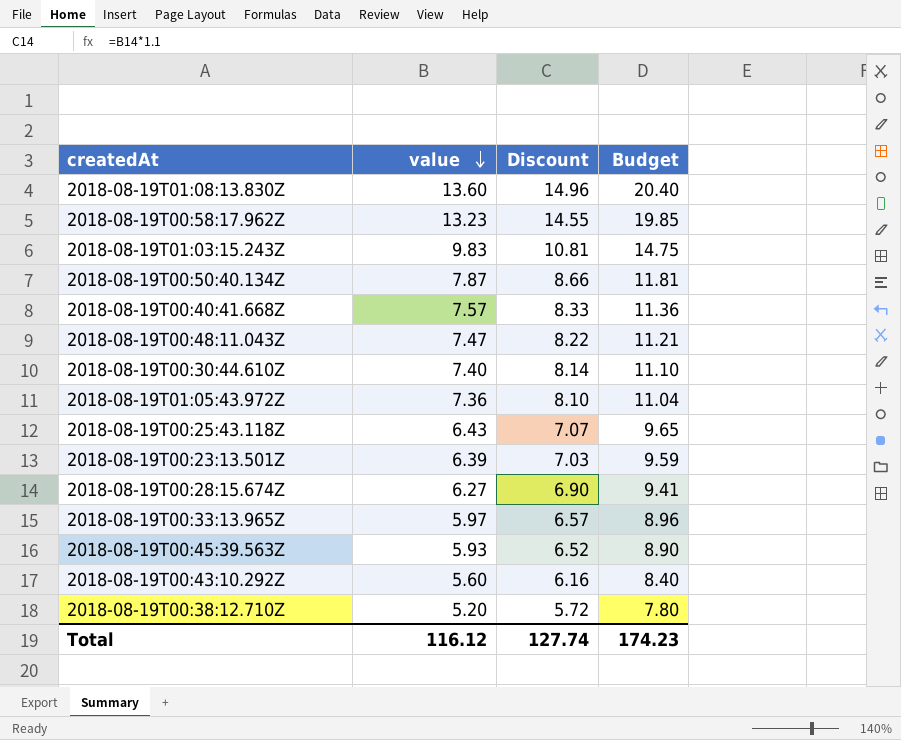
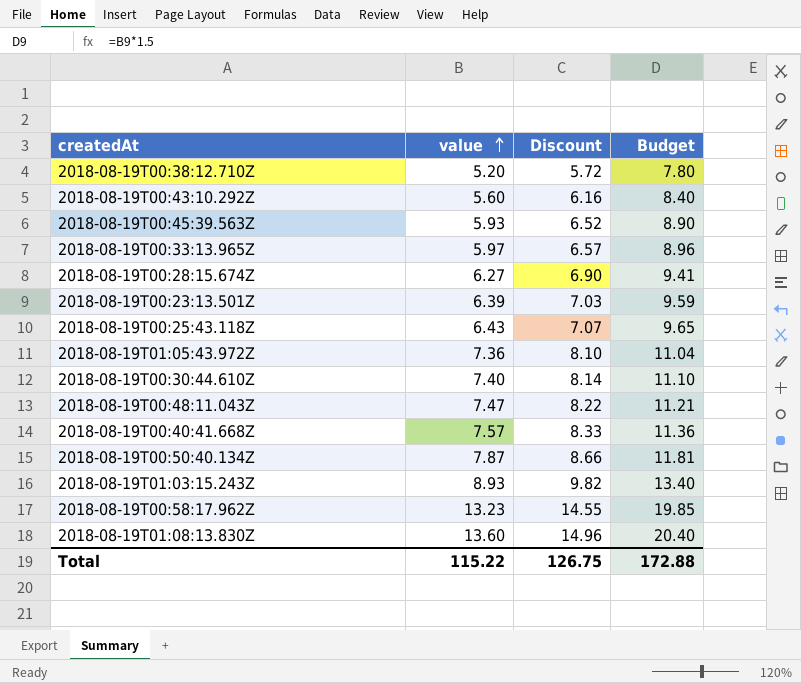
row order: value descending -> value ascending
2018-08-19T01:03:15.243Z | value: 9.83 -> 8.93
2018-08-19T01:03:15.243Z | Discount: 10.81 -> 9.82
2018-08-19T01:03:15.243Z | Budget: 14.75 -> 13.40
Total | value: 116.12 -> 115.22
Total | Discount: 127.74 -> 126.75
Total | Budget: 174.23 -> 172.88

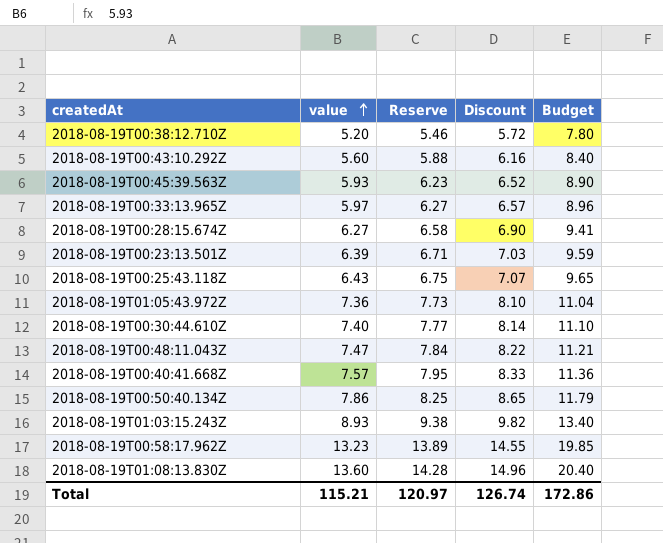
column Reserve | formula: none -> [value] * 1.05
2018-08-19T00:50:40.134Z | value: 7.87 -> 7.86
2018-08-19T00:50:40.134Z | Discount: 8.66 -> 8.65
2018-08-19T00:50:40.134Z | Budget: 11.81 -> 11.79
Total | value: 115.22 -> 115.21
Total | Discount: 126.75 -> 126.74
Total | Budget: 172.88 -> 172.86

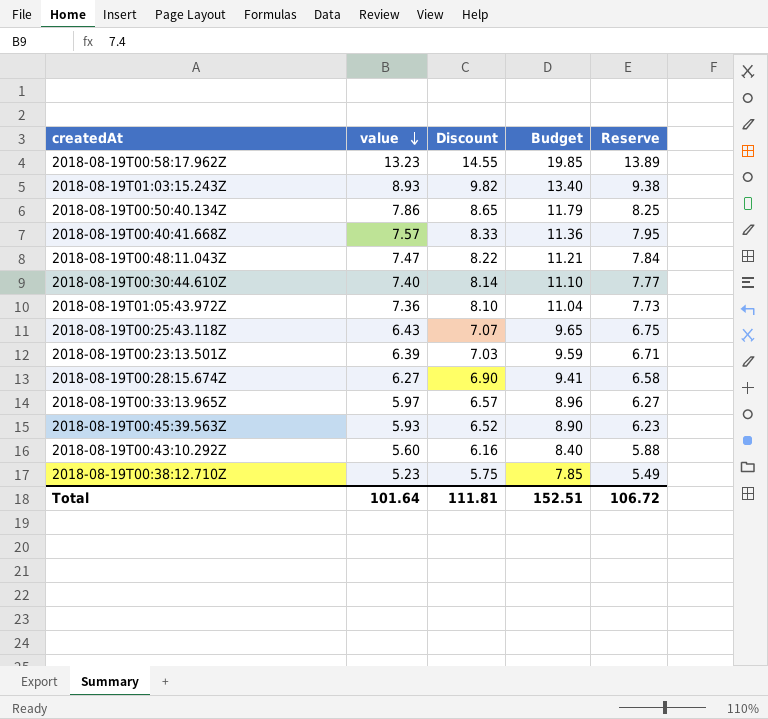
row order: value ascending -> value descending
column Reserve | position: 3 -> 5
row 2018-08-19T01:08:13.830Z: 13.60 | 14.28 | 14.96 | 20.40 -> none
2018-08-19T00:38:12.710Z | value: 5.20 -> 5.23
2018-08-19T00:38:12.710Z | Discount: 5.72 -> 5.75
2018-08-19T00:38:12.710Z | Budget: 7.80 -> 7.85
2018-08-19T00:38:12.710Z | Reserve: 5.46 -> 5.49
Total | value: 115.21 -> 101.64
Total | Discount: 126.74 -> 111.81
Total | Budget: 172.86 -> 152.51
Total | Reserve: 120.97 -> 106.72

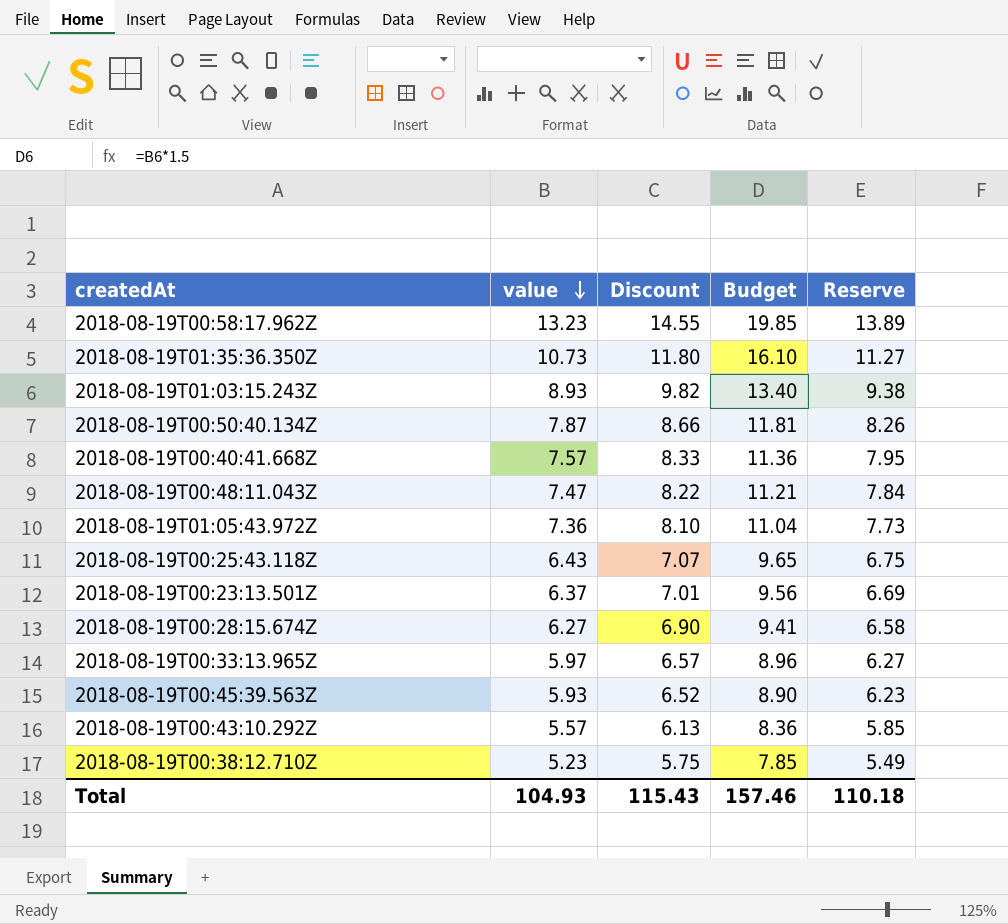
row 2018-08-19T00:30:44.610Z: 7.40 | 8.14 | 11.10 | 7.77 -> none
row 2018-08-19T01:35:36.350Z: none -> 10.73 | 11.80 | 16.10 | 11.27
2018-08-19T00:50:40.134Z | value: 7.86 -> 7.87
2018-08-19T00:50:40.134Z | Discount: 8.65 -> 8.66
2018-08-19T00:50:40.134Z | Budget: 11.79 -> 11.81
2018-08-19T00:50:40.134Z | Reserve: 8.25 -> 8.26
2018-08-19T00:23:13.501Z | value: 6.39 -> 6.37
2018-08-19T00:23:13.501Z | Discount: 7.03 -> 7.01
2018-08-19T00:23:13.501Z | Budget: 9.59 -> 9.56
2018-08-19T00:23:13.501Z | Reserve: 6.71 -> 6.69
2018-08-19T00:43:10.292Z | value: 5.60 -> 5.57
2018-08-19T00:43:10.292Z | Discount: 6.16 -> 6.13
2018-08-19T00:43:10.292Z | Budget: 8.40 -> 8.36
2018-08-19T00:43:10.292Z | Reserve: 5.88 -> 5.85
Total | value: 101.64 -> 104.93
Total | Discount: 111.81 -> 115.43
Total | Budget: 152.51 -> 157.46
Total | Reserve: 106.72 -> 110.18

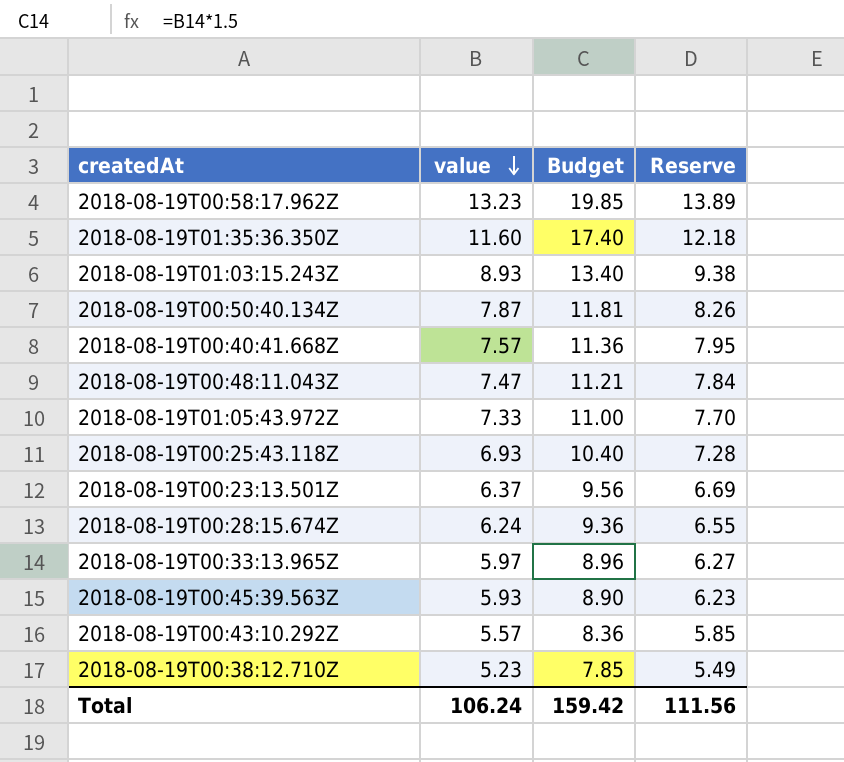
column Discount | formula: [value] * 1.1 -> none
2018-08-19T01:35:36.350Z | value: 10.73 -> 11.60
2018-08-19T01:35:36.350Z | Budget: 16.10 -> 17.40
2018-08-19T01:35:36.350Z | Reserve: 11.27 -> 12.18
2018-08-19T01:05:43.972Z | value: 7.36 -> 7.33
2018-08-19T01:05:43.972Z | Budget: 11.04 -> 11.00
2018-08-19T01:05:43.972Z | Reserve: 7.73 -> 7.70
2018-08-19T00:25:43.118Z | value: 6.43 -> 6.93
2018-08-19T00:25:43.118Z | Budget: 9.65 -> 10.40
2018-08-19T00:25:43.118Z | Reserve: 6.75 -> 7.28
2018-08-19T00:28:15.674Z | value: 6.27 -> 6.24
2018-08-19T00:28:15.674Z | Budget: 9.41 -> 9.36
2018-08-19T00:28:15.674Z | Reserve: 6.58 -> 6.55
Total | value: 104.93 -> 106.24
Total | Budget: 157.46 -> 159.42
Total | Reserve: 110.18 -> 111.56

